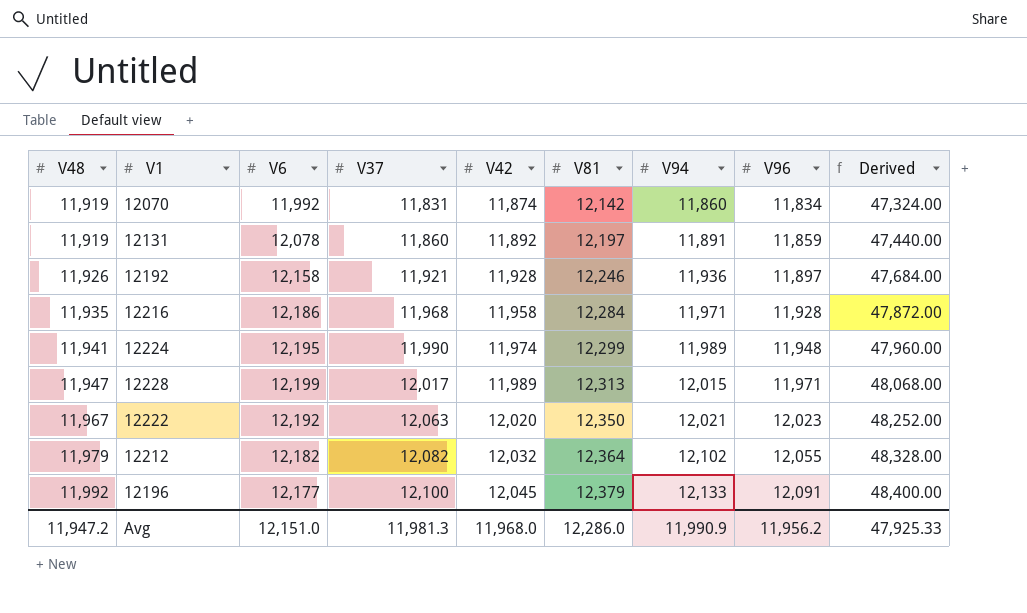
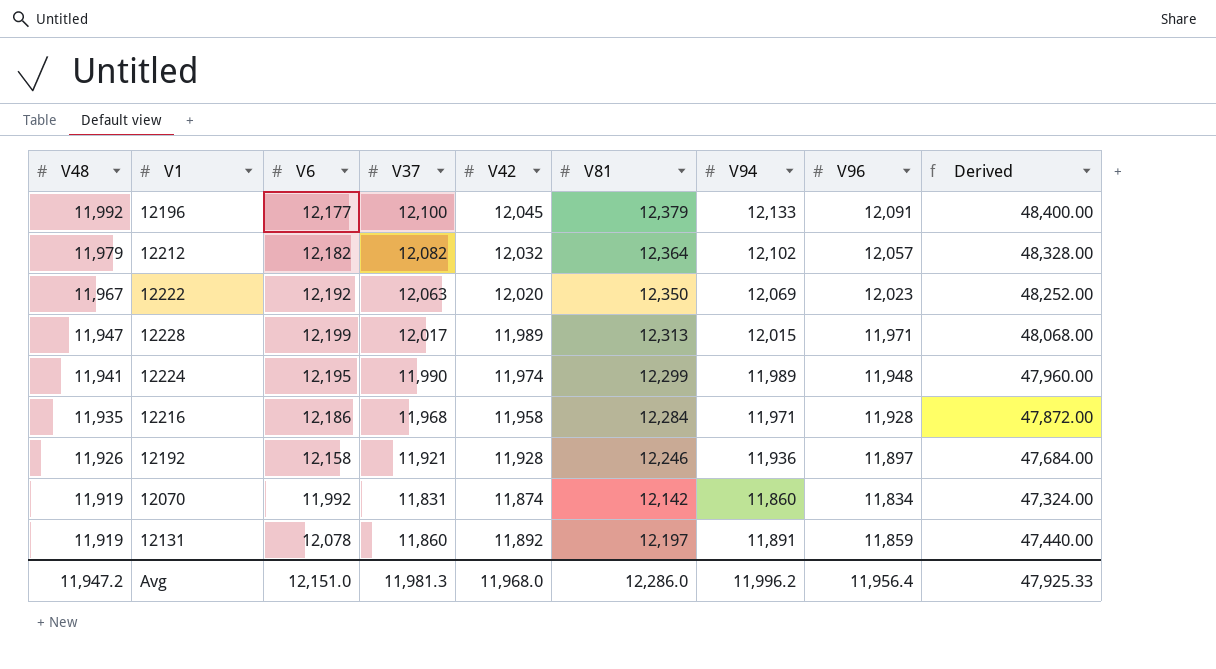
row order: V48 ascending -> V48 descending
12212 | V96: 12,055 -> 12,057
12222 | V94: 12,021 -> 12,069
Avg | V94: 11,990.9 -> 11,996.2
Avg | V96: 11,956.2 -> 11,956.4

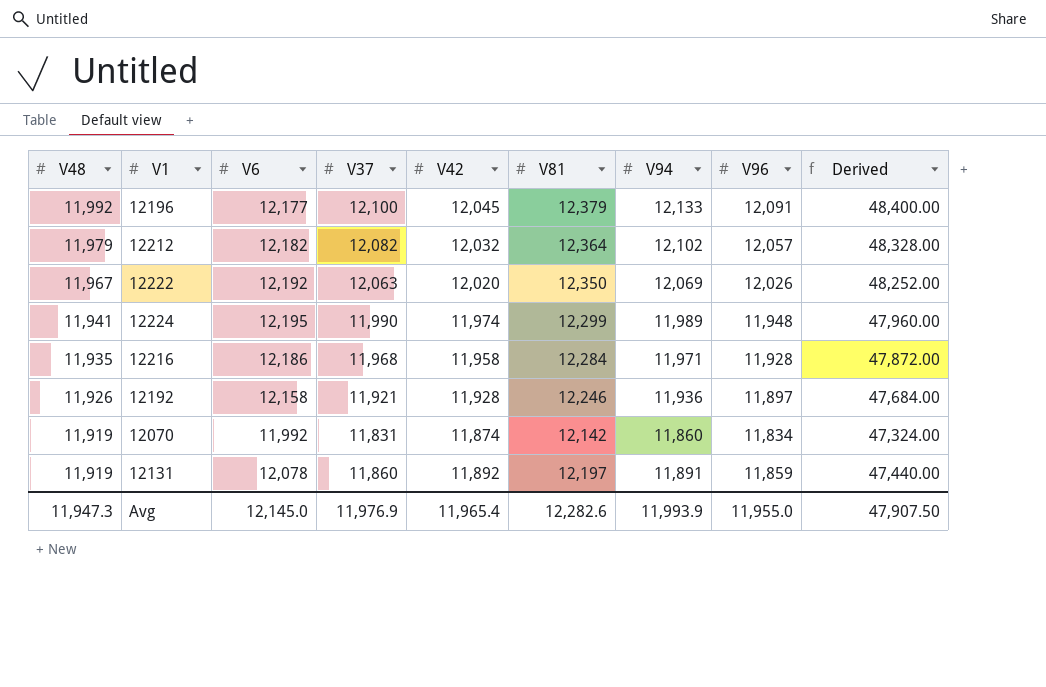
row 12228: 11,947 | 12,199 | 12,017 | 11,989 | 12,313 | 12,015 | 11,971 | 48,068.00 -> none
12222 | V96: 12,023 -> 12,026
Avg | V48: 11,947.2 -> 11,947.3
Avg | V6: 12,151.0 -> 12,145.0
Avg | V37: 11,981.3 -> 11,976.9
Avg | V42: 11,968.0 -> 11,965.4
Avg | V81: 12,286.0 -> 12,282.6
Avg | V94: 11,996.2 -> 11,993.9
Avg | V96: 11,956.4 -> 11,955.0
Avg | Derived: 47,925.33 -> 47,907.50

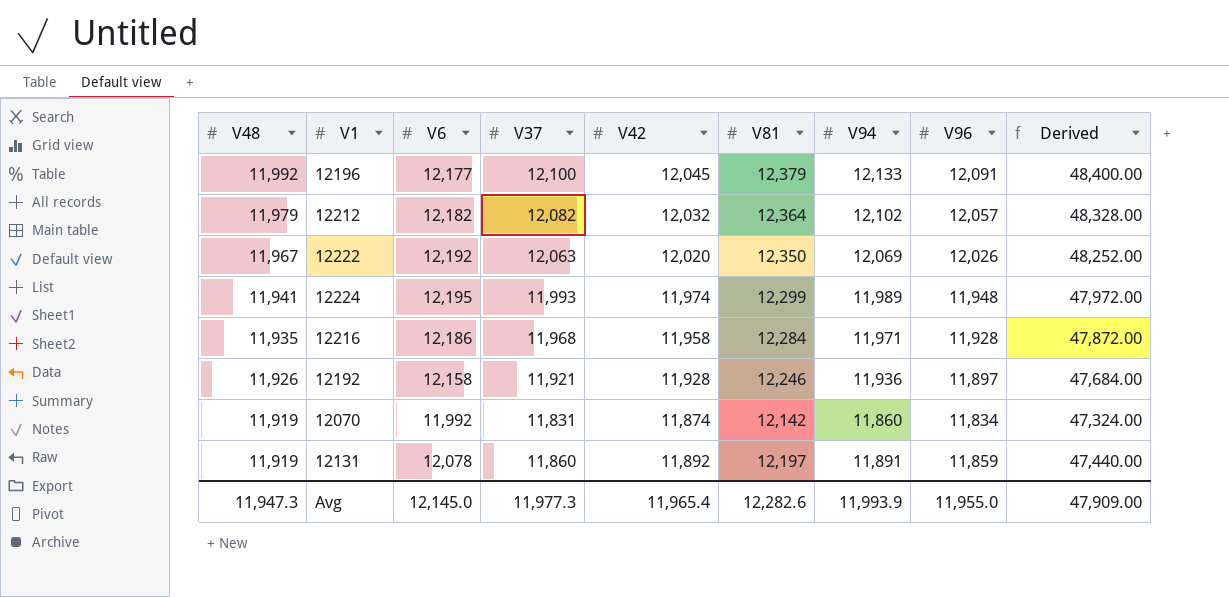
12224 | V37: 11,990 -> 11,993
12224 | Derived: 47,960.00 -> 47,972.00
Avg | V37: 11,976.9 -> 11,977.3
Avg | Derived: 47,907.50 -> 47,909.00

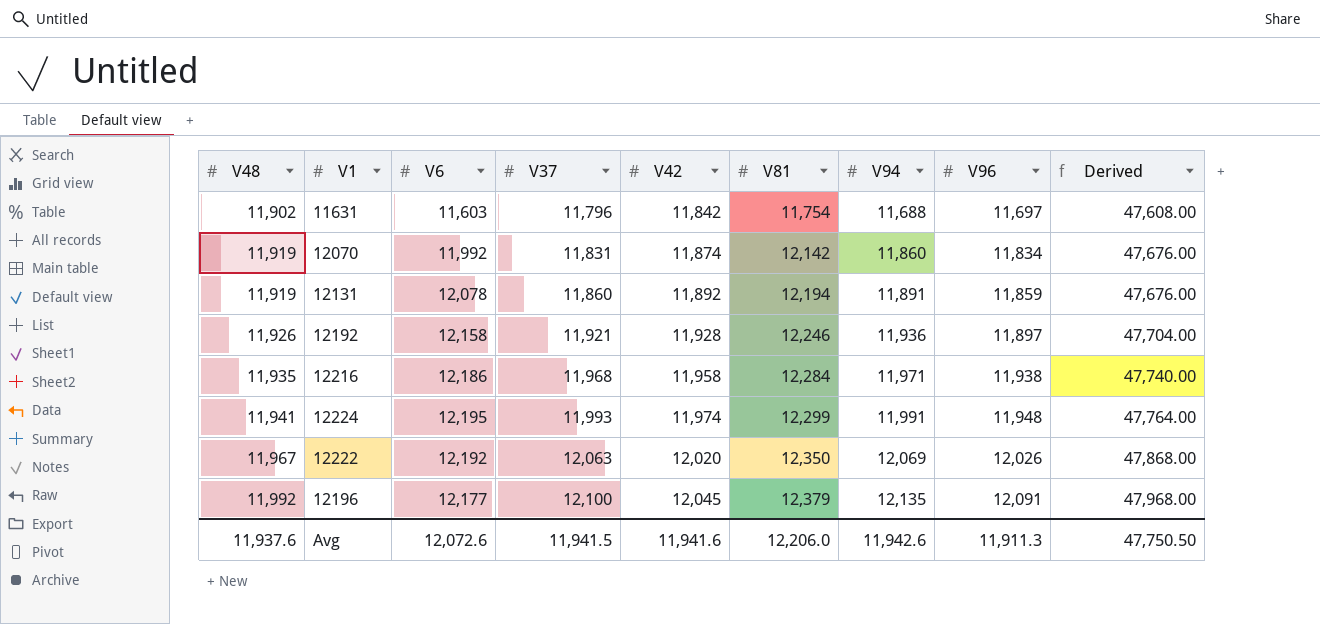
row order: V48 descending -> V48 ascending
column Derived | formula: [V37] * 4 -> [V48] * 4
row 12212: 11,979 | 12,182 | 12,082 | 12,032 | 12,364 | 12,102 | 12,057 | 48,328.00 -> none
row 11631: none -> 11,902 | 11,603 | 11,796 | 11,842 | 11,754 | 11,688 | 11,697 | 47,608.00
12131 | V81: 12,197 -> 12,194
12216 | V96: 11,928 -> 11,938
12224 | V94: 11,989 -> 11,991
12196 | V94: 12,133 -> 12,135
Avg | V48: 11,947.3 -> 11,937.6
Avg | V6: 12,145.0 -> 12,072.6
Avg | V37: 11,977.3 -> 11,941.5
Avg | V42: 11,965.4 -> 11,941.6
Avg | V81: 12,282.6 -> 12,206.0
Avg | V94: 11,993.9 -> 11,942.6
Avg | V96: 11,955.0 -> 11,911.3
Avg | Derived: 47,909.00 -> 47,750.50

